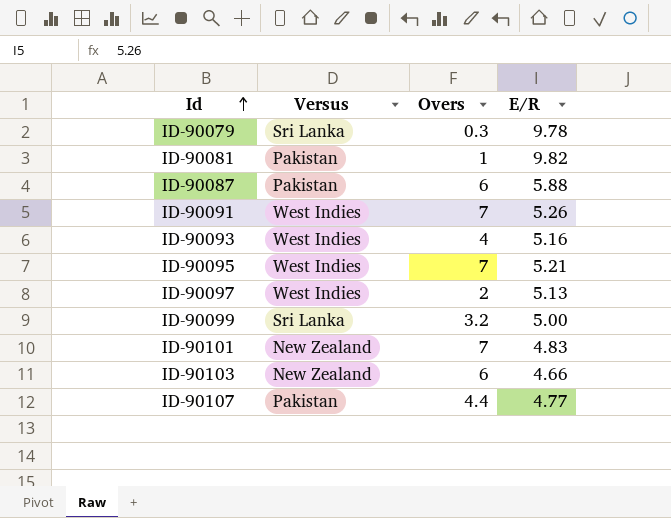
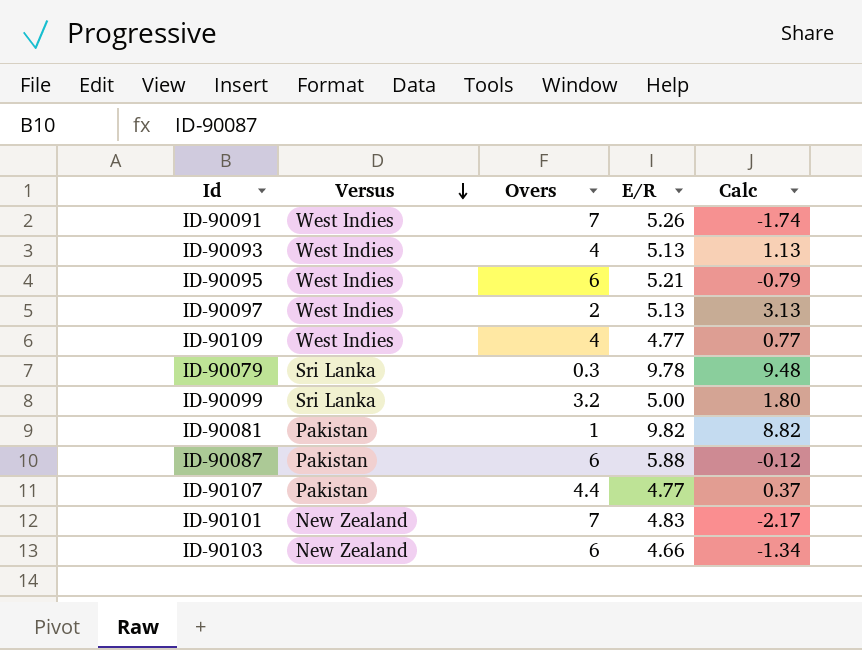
row order: Id ascending -> Versus descending
column Calc | formula: none -> [E/R] - [Overs]
ID-90093 | E/R: 5.16 -> 5.13
ID-90095 | Overs: 7 -> 6
row ID-90109: none -> West Indies | 4 | 4.77 | 0.77

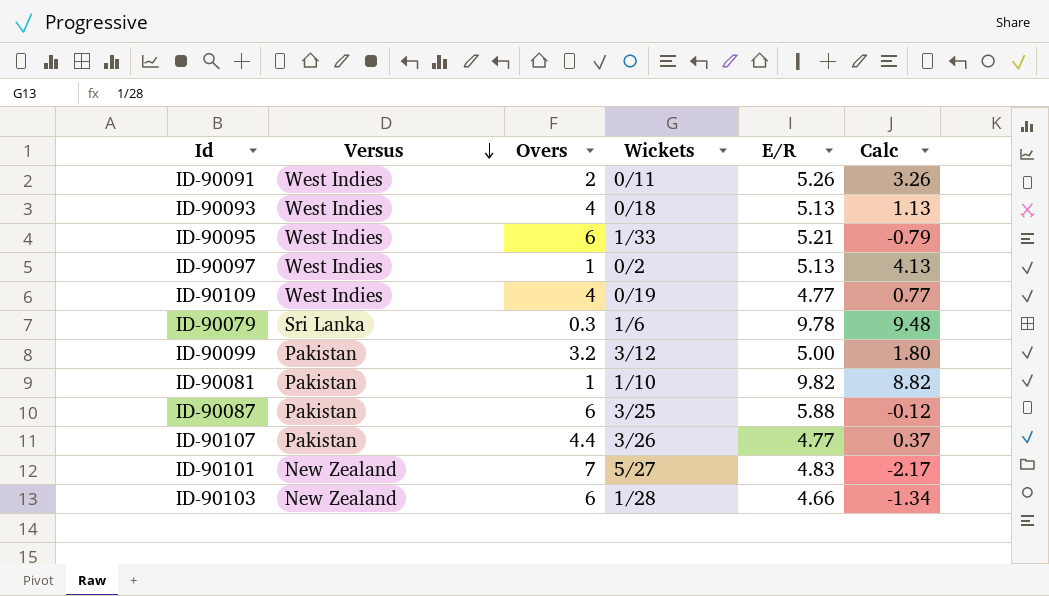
column Wickets | position: none -> 4
ID-90091 | Overs: 7 -> 2
ID-90091 | Calc: -1.74 -> 3.26
ID-90097 | Overs: 2 -> 1
ID-90097 | Calc: 3.13 -> 4.13
ID-90099 | Versus: Sri Lanka -> Pakistan

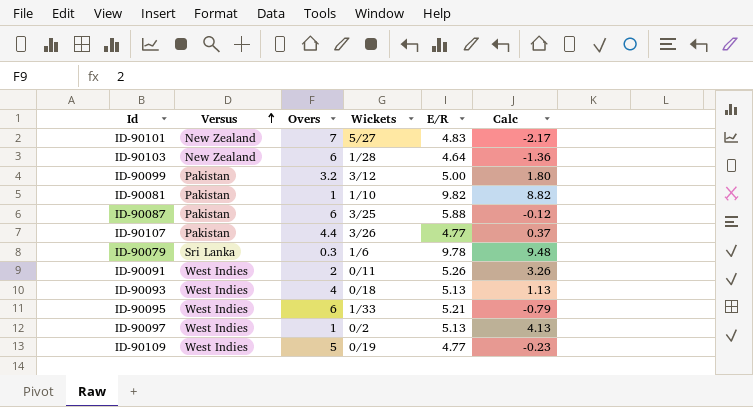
row order: Versus descending -> Versus ascending
ID-90103 | E/R: 4.66 -> 4.64
ID-90103 | Calc: -1.34 -> -1.36
ID-90109 | Overs: 4 -> 5
ID-90109 | Calc: 0.77 -> -0.23

